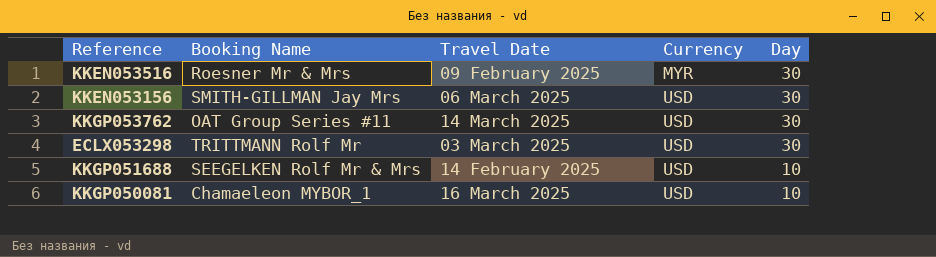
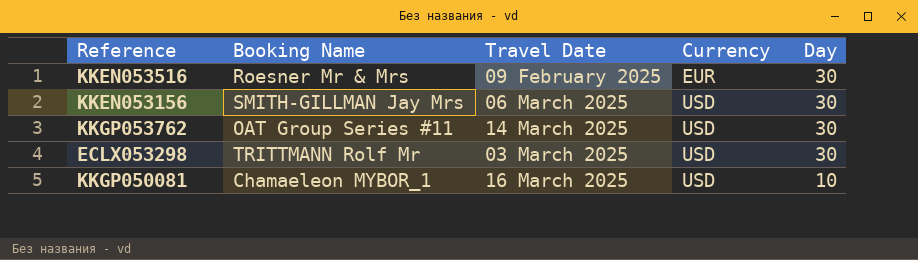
row KKGP051688: SEEGELKEN Rolf Mr & Mrs | 14 February 2025 | USD | 10 -> none
KKEN053516 | Currency: MYR -> EUR

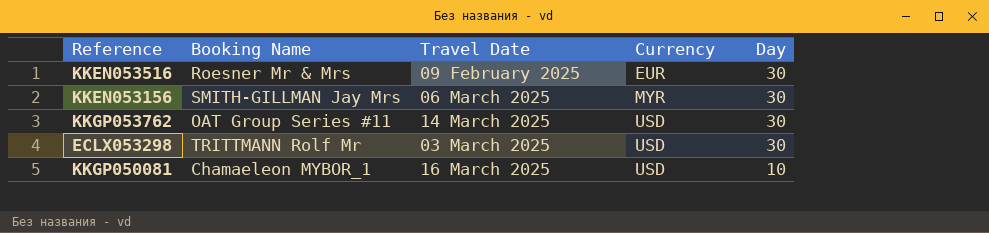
KKEN053156 | Currency: USD -> MYR

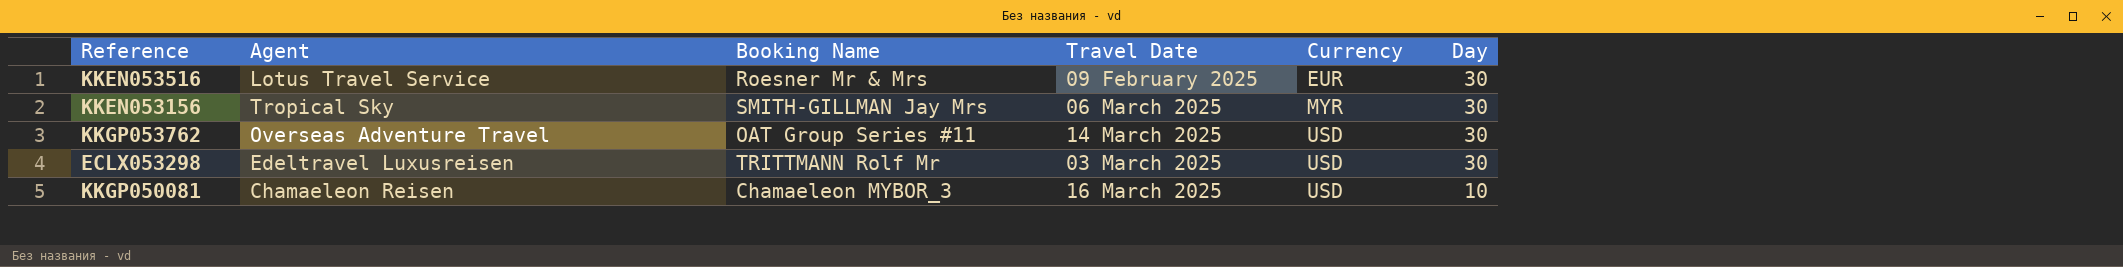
column Agent | position: none -> 2
KKGP050081 | Booking Name: Chamaeleon MYBOR_1 -> Chamaeleon MYBOR_3

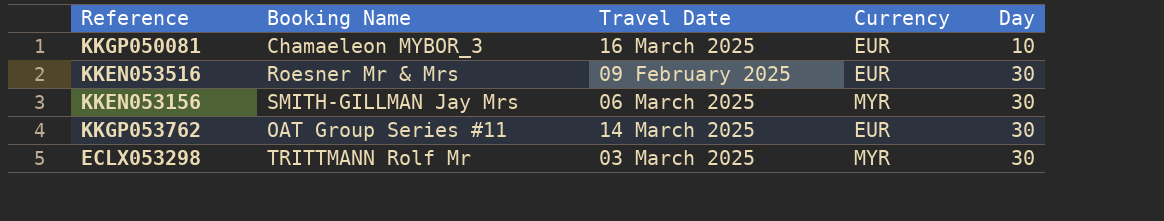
row order: Currency ascending -> Day ascending
column Agent | position: 2 -> none
KKGP050081 | Currency: USD -> EUR
KKGP053762 | Currency: USD -> EUR
ECLX053298 | Currency: USD -> MYR

